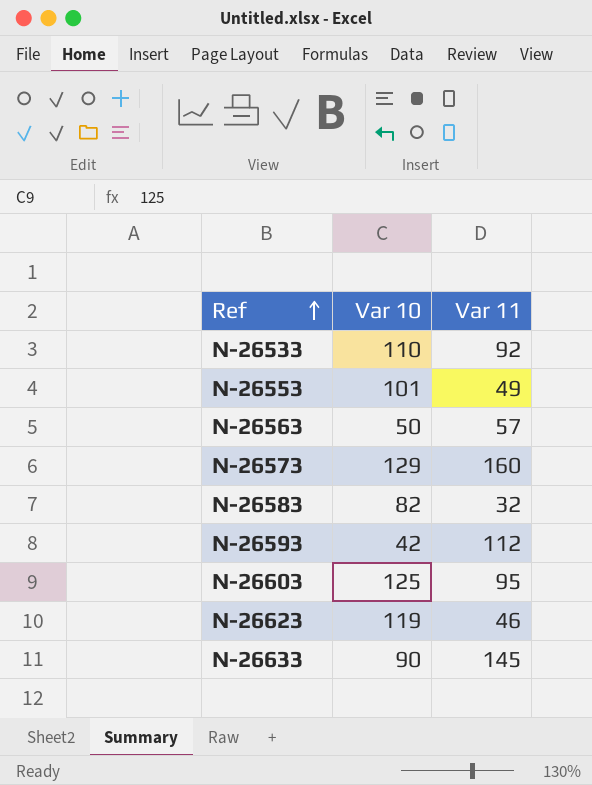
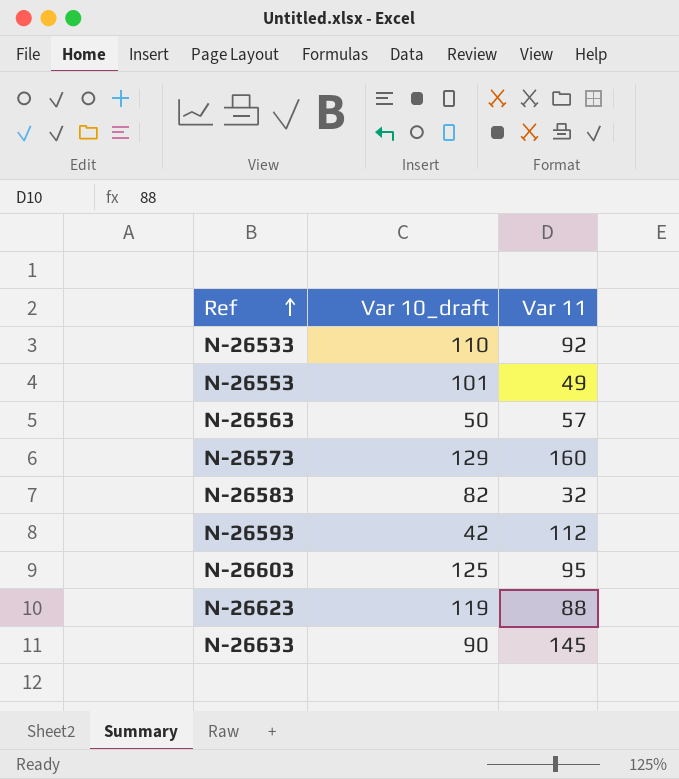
column name: Var 10 -> Var 10_draft
N-26623 | Var 11: 46 -> 88

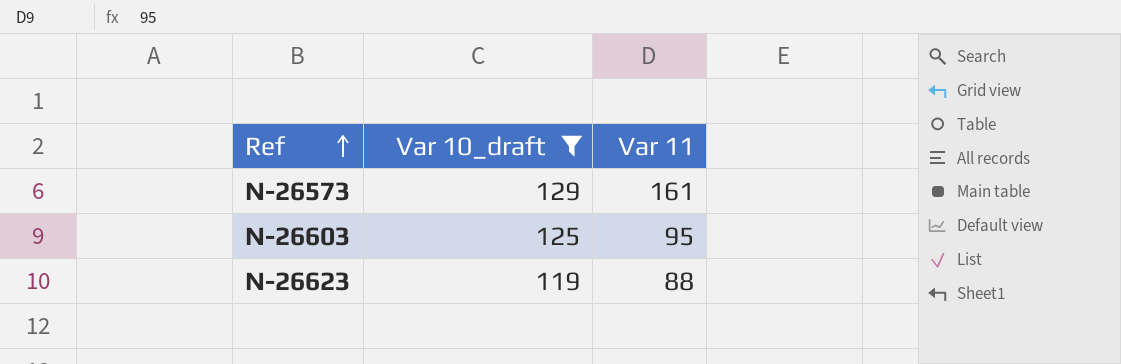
filter: none -> Var 10_draft >= 119
N-26573 | Var 11: 160 -> 161

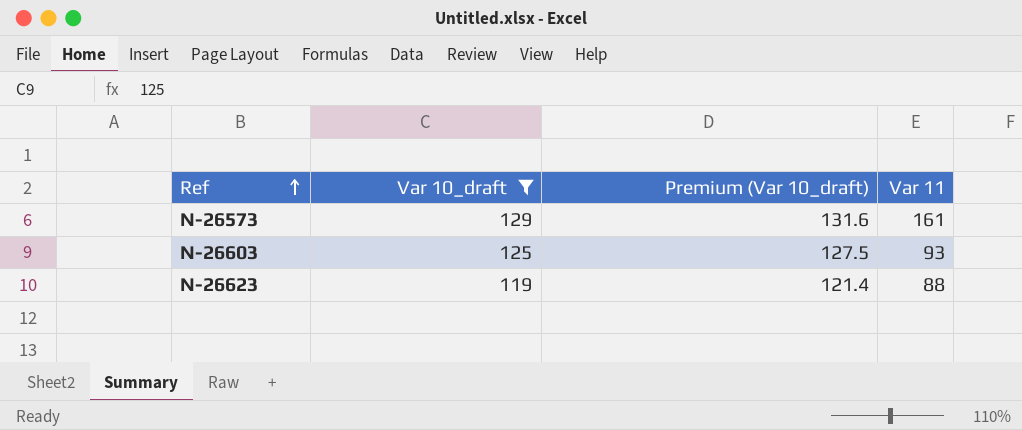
column Premium (Var 10_draft) | formula: none -> [Var 10_draft] * 1.02
N-26603 | Var 11: 95 -> 93

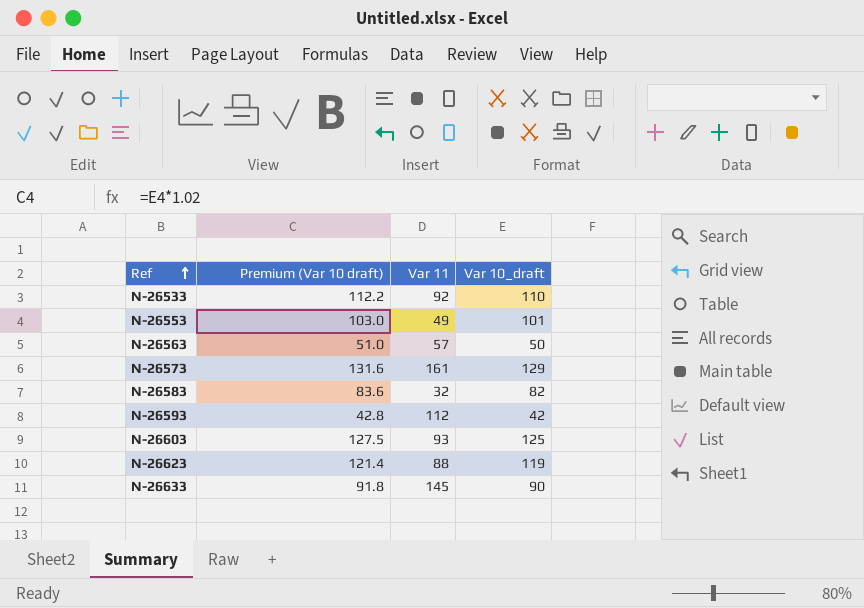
filter: Var 10_draft >= 119 -> none
column name: Premium (Var 10_draft) -> Premium (Var 10 draft)
column Var 10_draft | position: 2 -> 4

